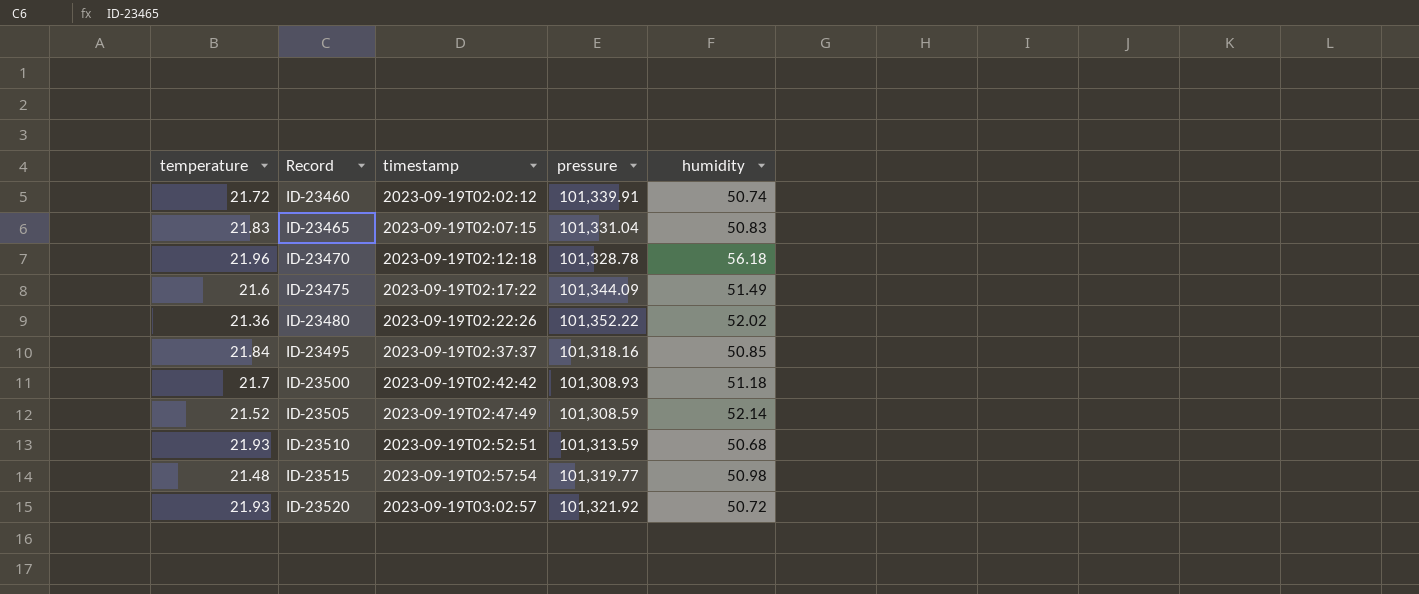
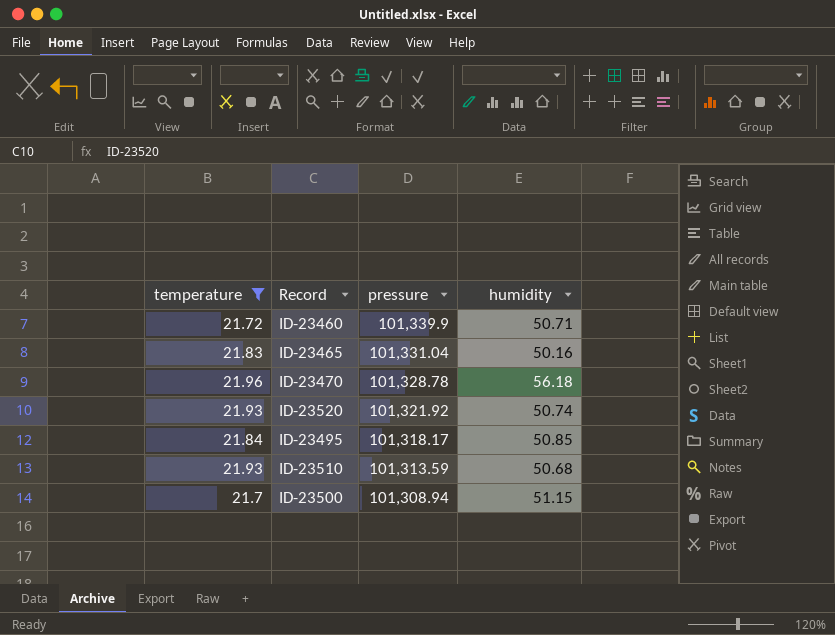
filter: none -> temperature >= 21.7
row order: Record ascending -> pressure descending
column timestamp | position: 3 -> none
ID-23460 | pressure: 101,339.91 -> 101,339.9
ID-23460 | humidity: 50.74 -> 50.71
ID-23465 | humidity: 50.83 -> 50.16
ID-23520 | humidity: 50.72 -> 50.74
ID-23495 | pressure: 101,318.16 -> 101,318.17
ID-23500 | pressure: 101,308.93 -> 101,308.94
ID-23500 | humidity: 51.18 -> 51.15

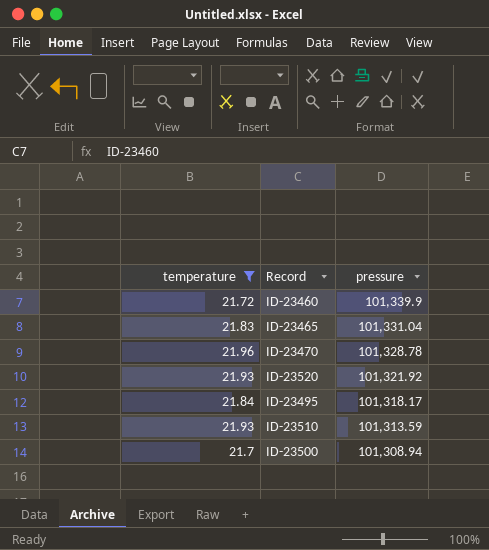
column humidity | position: 4 -> none

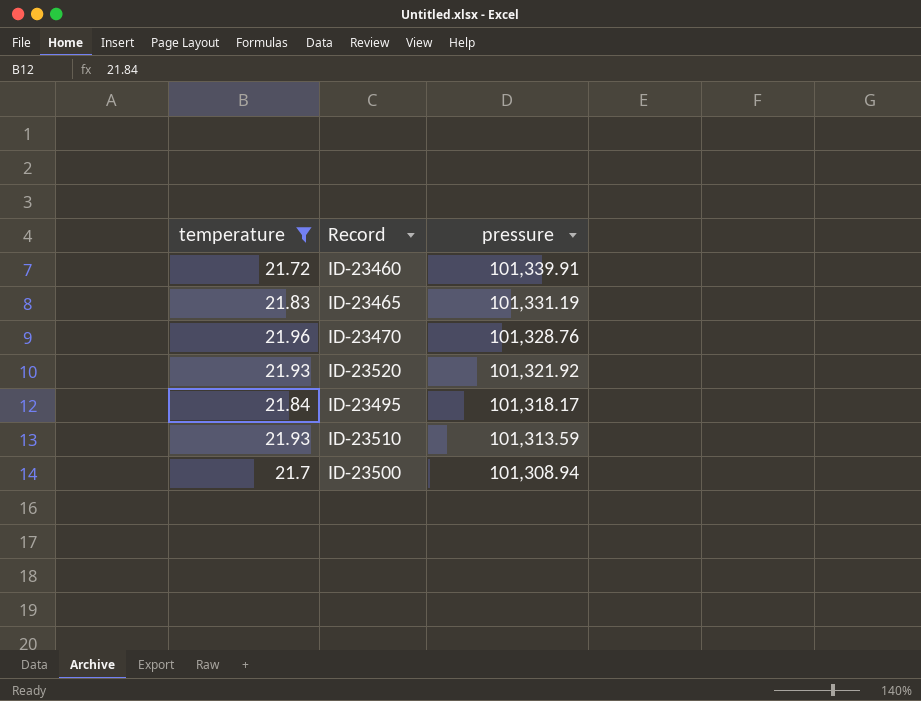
ID-23460 | pressure: 101,339.9 -> 101,339.91
ID-23465 | pressure: 101,331.04 -> 101,331.19
ID-23470 | pressure: 101,328.78 -> 101,328.76

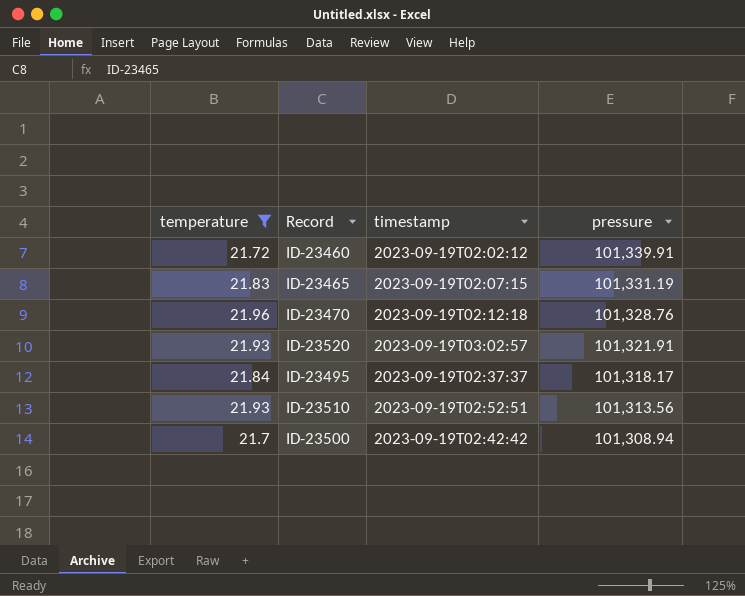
column timestamp | position: none -> 3
ID-23520 | pressure: 101,321.92 -> 101,321.91
ID-23510 | pressure: 101,313.59 -> 101,313.56

